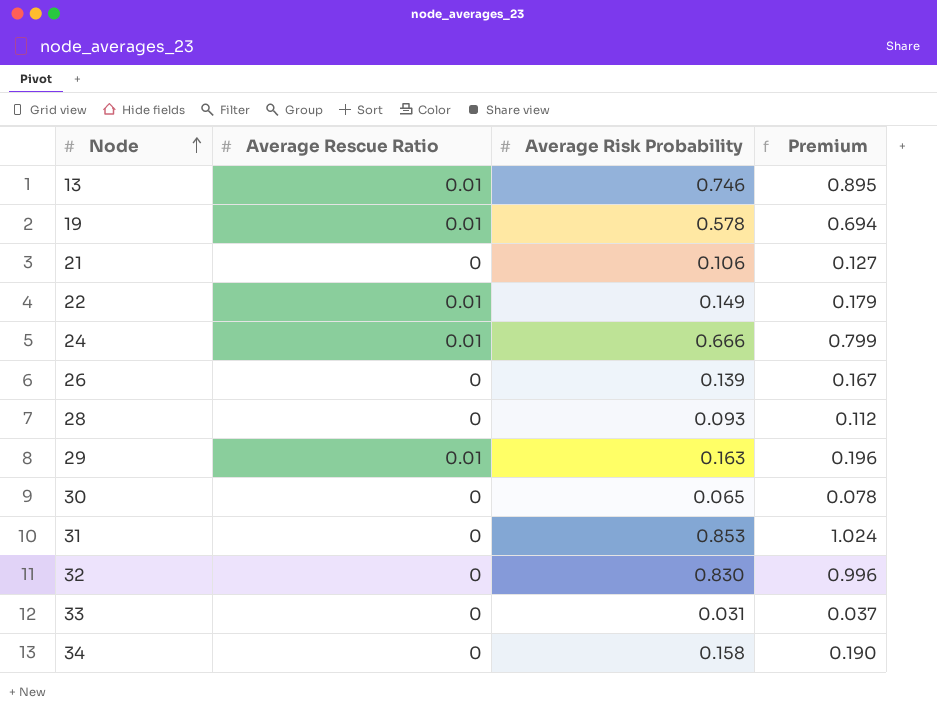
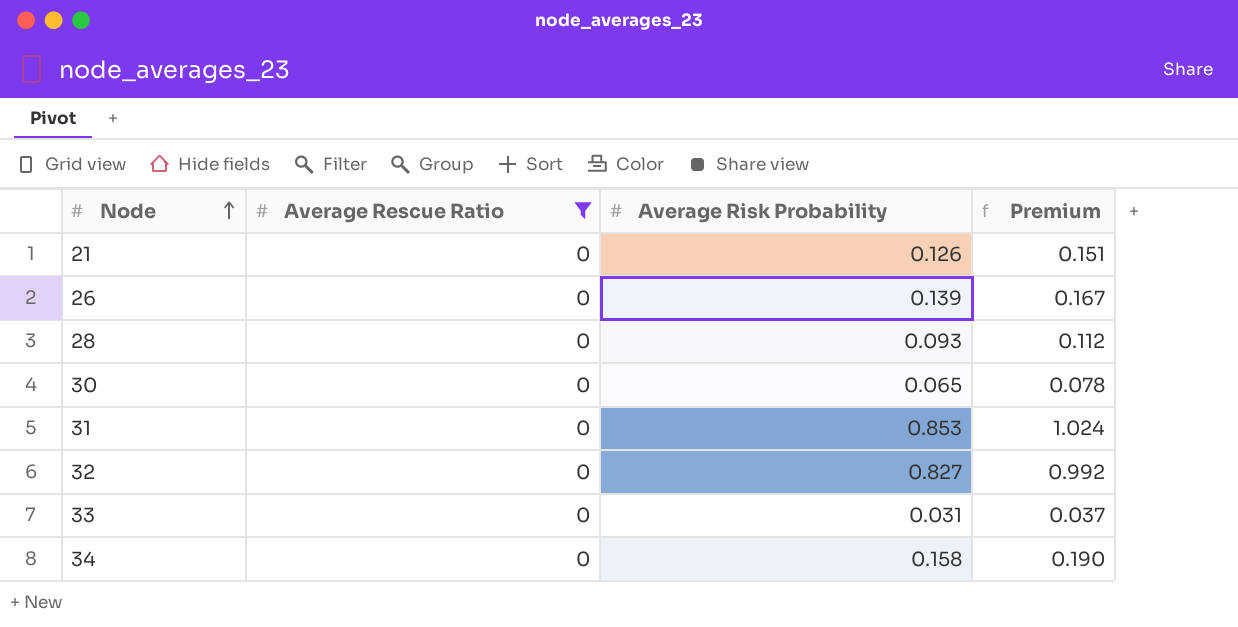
filter: none -> Average Rescue Ratio = 0
21 | Average Risk Probability: 0.106 -> 0.126
21 | Premium: 0.127 -> 0.151
32 | Average Risk Probability: 0.830 -> 0.827
32 | Premium: 0.996 -> 0.992

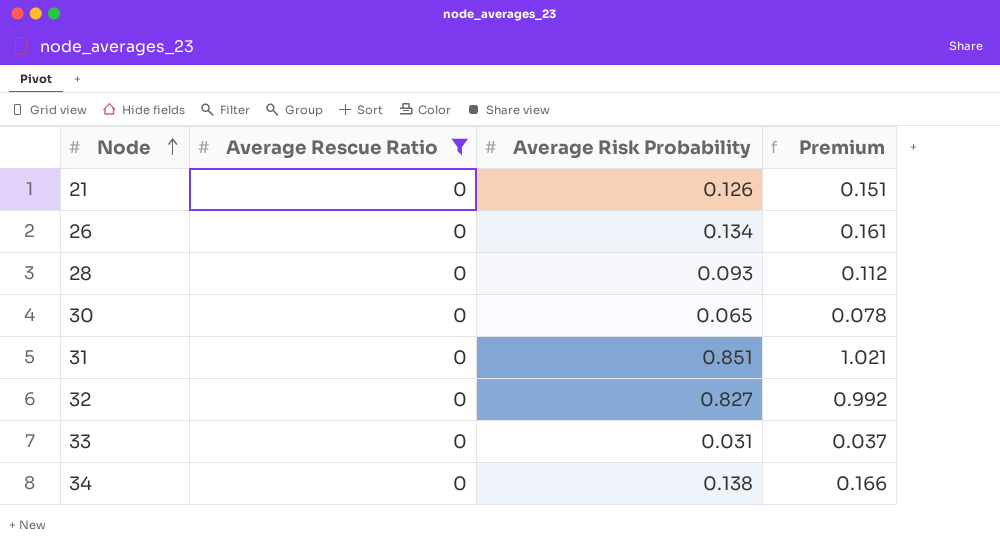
26 | Average Risk Probability: 0.139 -> 0.134
26 | Premium: 0.167 -> 0.161
31 | Average Risk Probability: 0.853 -> 0.851
31 | Premium: 1.024 -> 1.021
34 | Average Risk Probability: 0.158 -> 0.138
34 | Premium: 0.190 -> 0.166

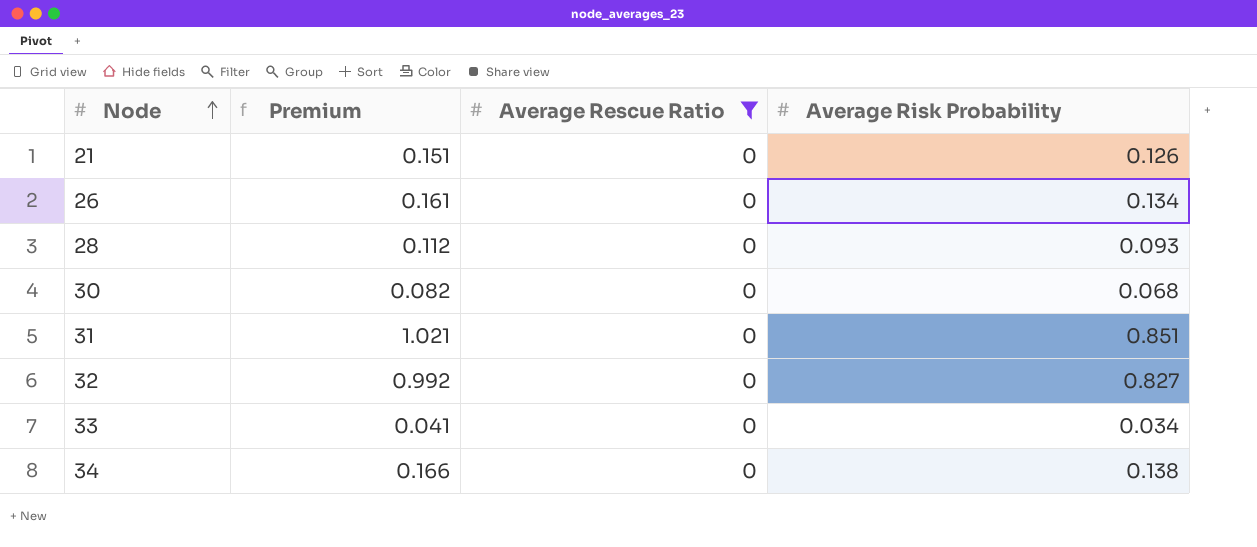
column Premium | position: 4 -> 2
30 | Premium: 0.078 -> 0.082
30 | Average Risk Probability: 0.065 -> 0.068
33 | Premium: 0.037 -> 0.041
33 | Average Risk Probability: 0.031 -> 0.034

